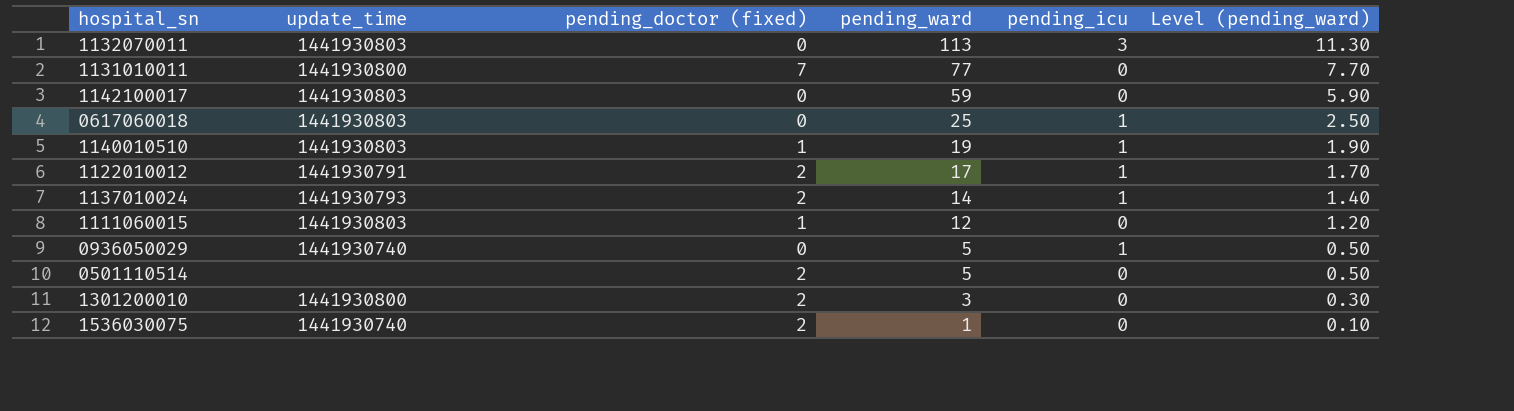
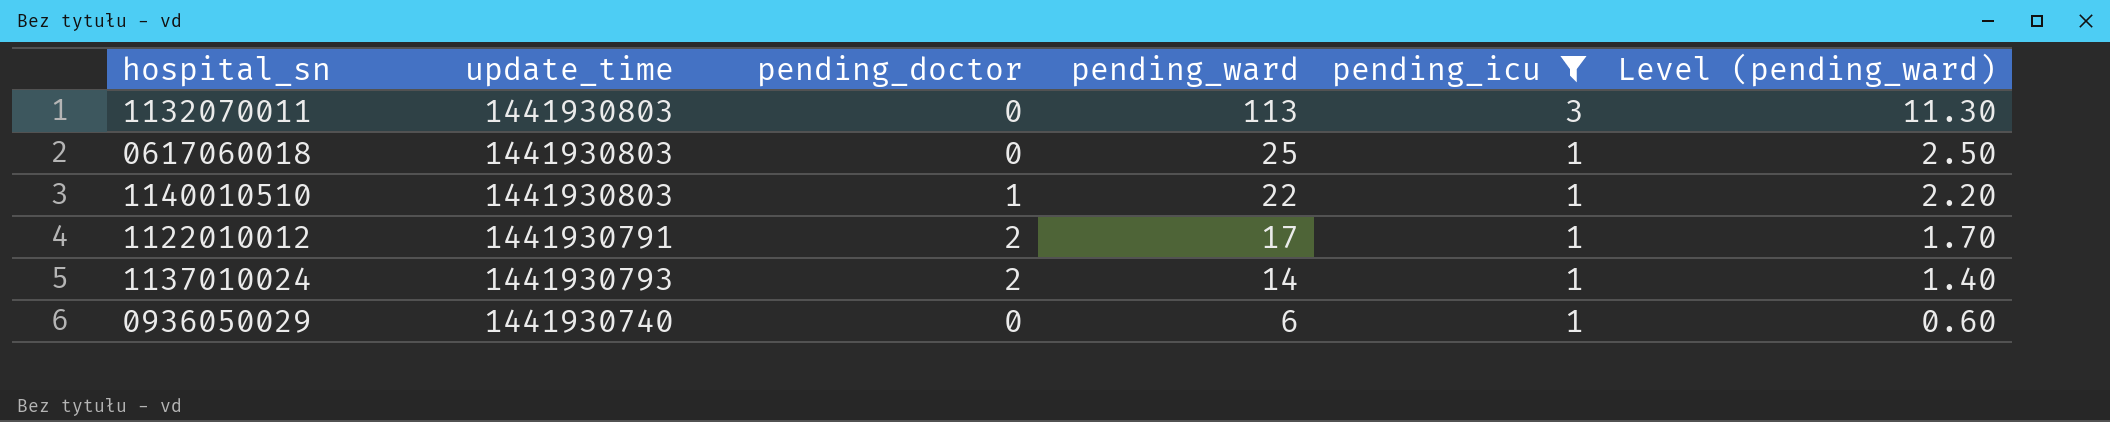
filter: none -> pending_icu != 0
column name: pending_doctor (fixed) -> pending_doctor
1140010510 | pending_ward: 19 -> 22
1140010510 | Level (pending_ward): 1.90 -> 2.20
0936050029 | pending_ward: 5 -> 6
0936050029 | Level (pending_ward): 0.50 -> 0.60

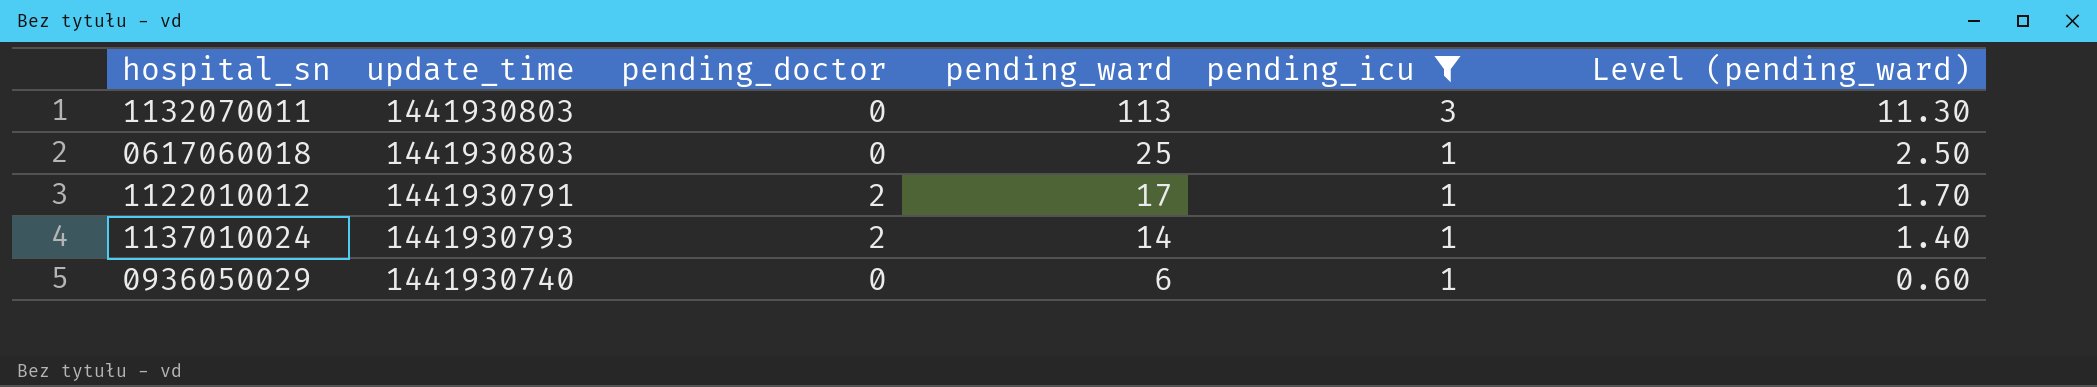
row 1140010510: 1441930803 | 1 | 22 | 1 | 2.20 -> none

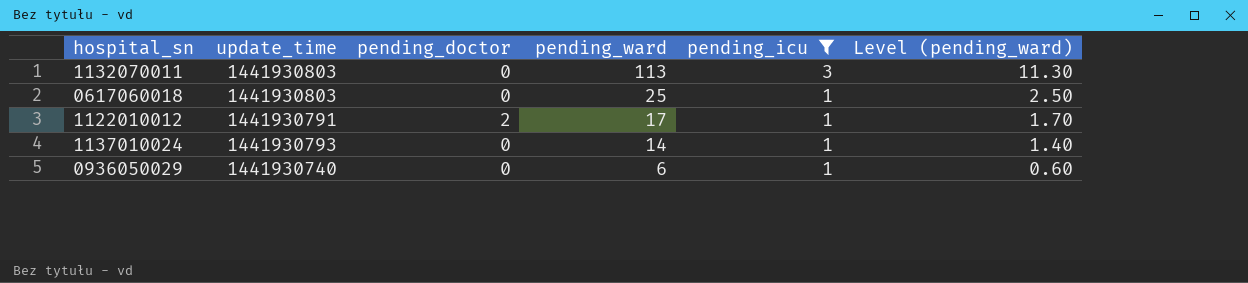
1137010024 | pending_doctor: 2 -> 0

